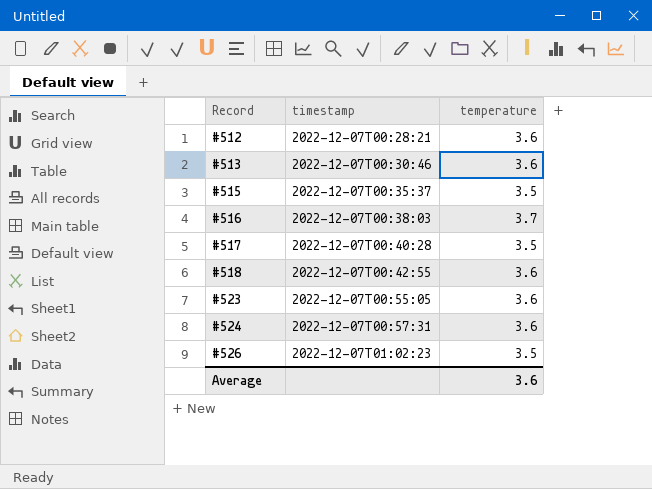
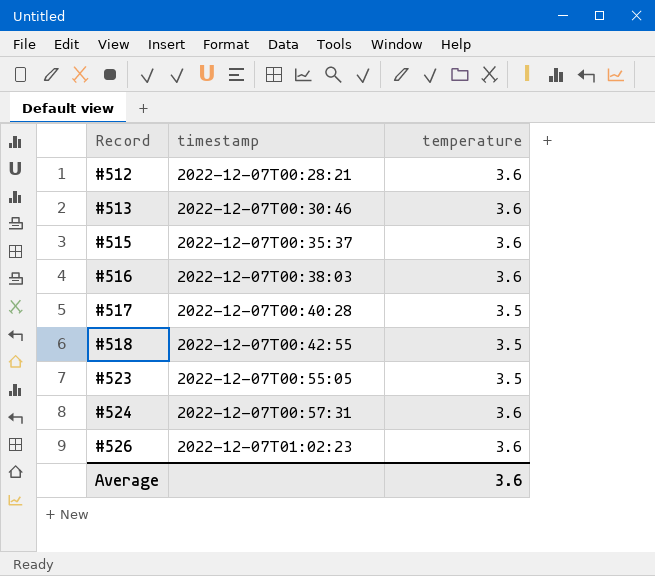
#515 | temperature: 3.5 -> 3.6
#516 | temperature: 3.7 -> 3.6
#518 | temperature: 3.6 -> 3.5
#523 | temperature: 3.6 -> 3.5
#526 | temperature: 3.5 -> 3.6

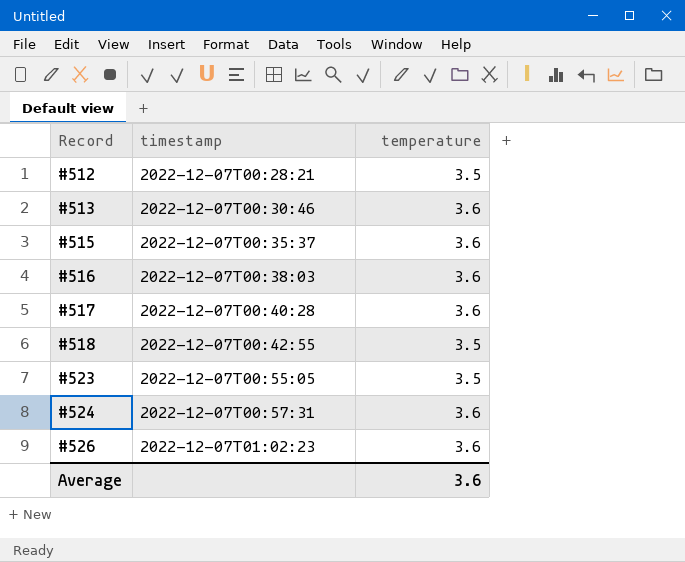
#512 | temperature: 3.6 -> 3.5
#517 | temperature: 3.5 -> 3.6

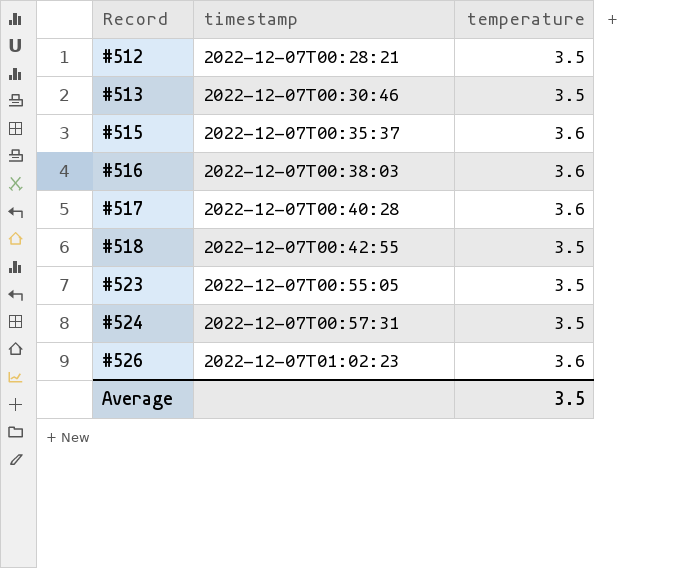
#513 | temperature: 3.6 -> 3.5
#524 | temperature: 3.6 -> 3.5
Average | temperature: 3.6 -> 3.5

